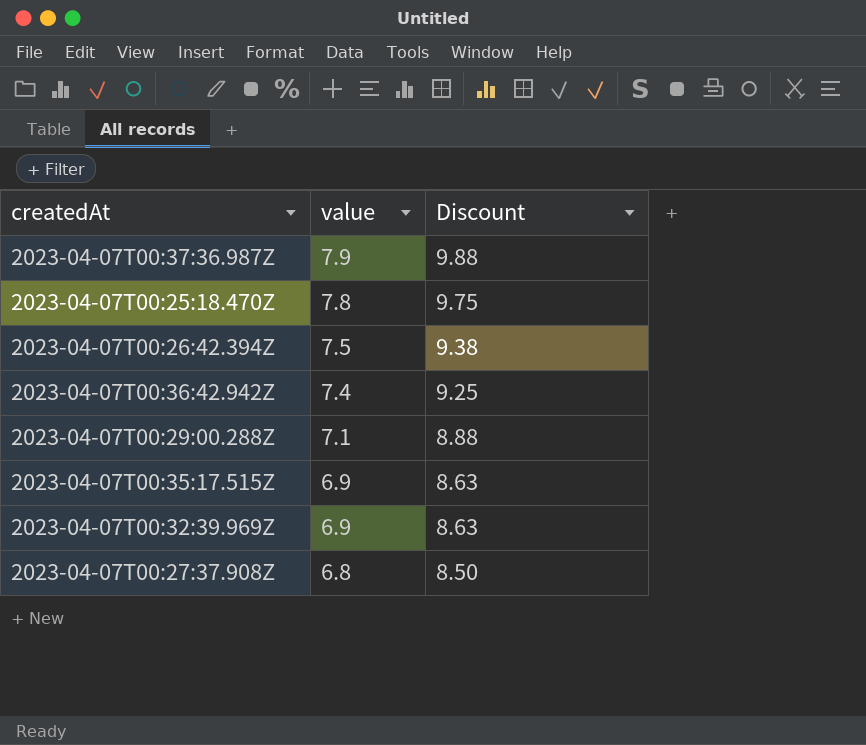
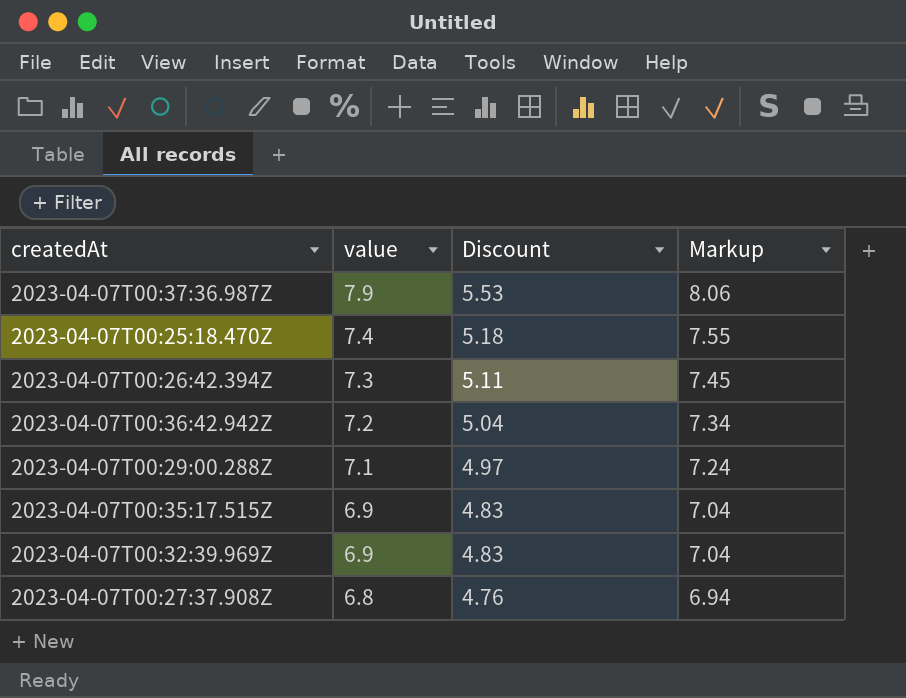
column Discount | formula: [value] * 1.25 -> [value] * 0.7
column Markup | formula: none -> [value] * 1.02
2023-04-07T00:25:18.470Z | value: 7.8 -> 7.4
2023-04-07T00:26:42.394Z | value: 7.5 -> 7.3
2023-04-07T00:36:42.942Z | value: 7.4 -> 7.2

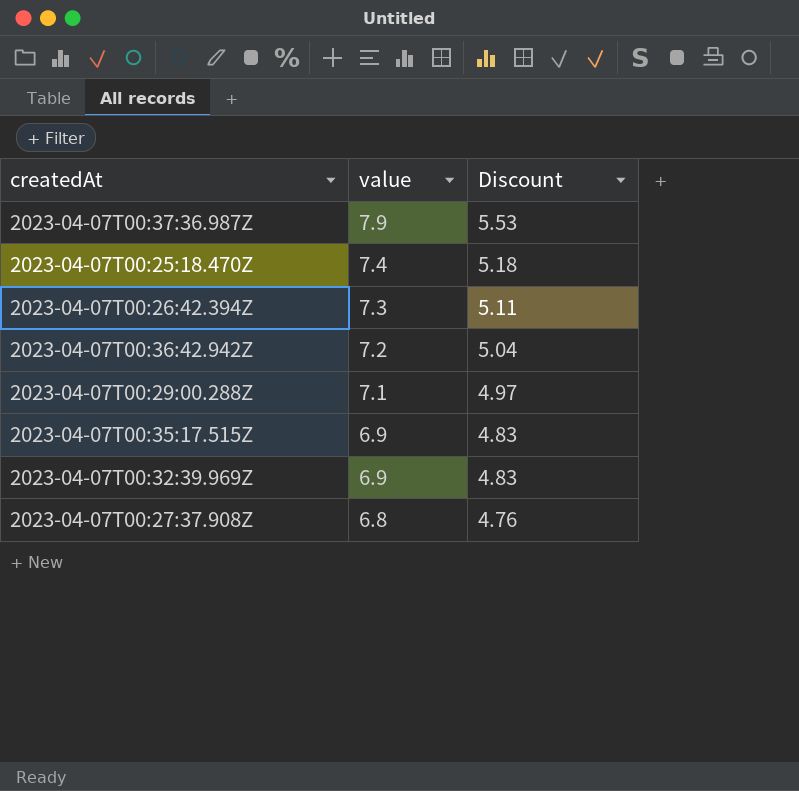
column Markup | formula: [value] * 1.02 -> none

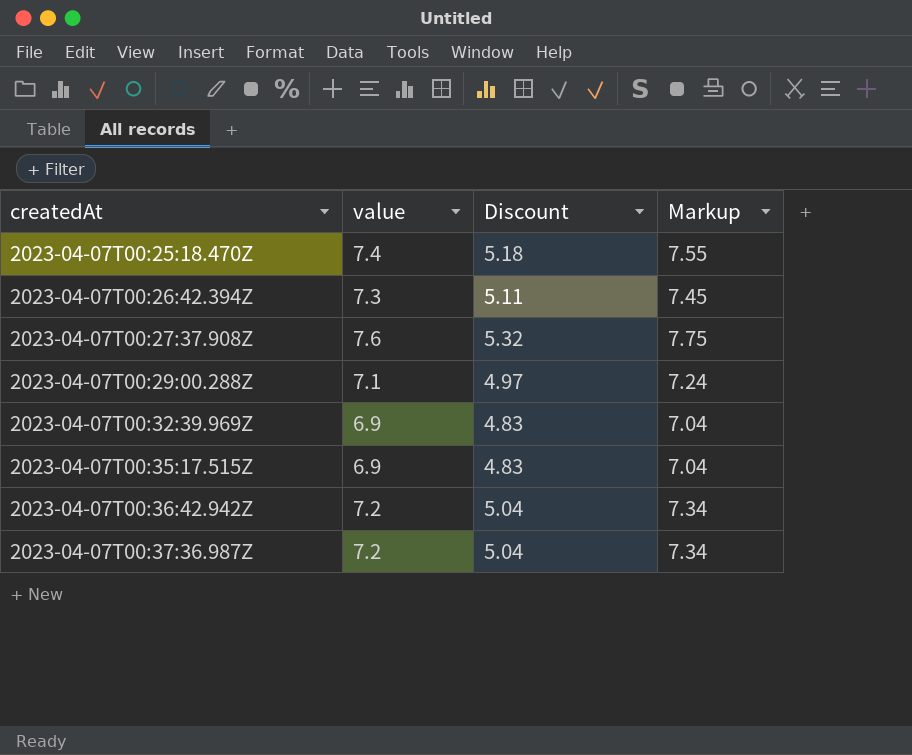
row order: value descending -> createdAt ascending
column Markup | formula: none -> [value] * 1.02
2023-04-07T00:27:37.908Z | value: 6.8 -> 7.6
2023-04-07T00:27:37.908Z | Discount: 4.76 -> 5.32
2023-04-07T00:37:36.987Z | value: 7.9 -> 7.2
2023-04-07T00:37:36.987Z | Discount: 5.53 -> 5.04

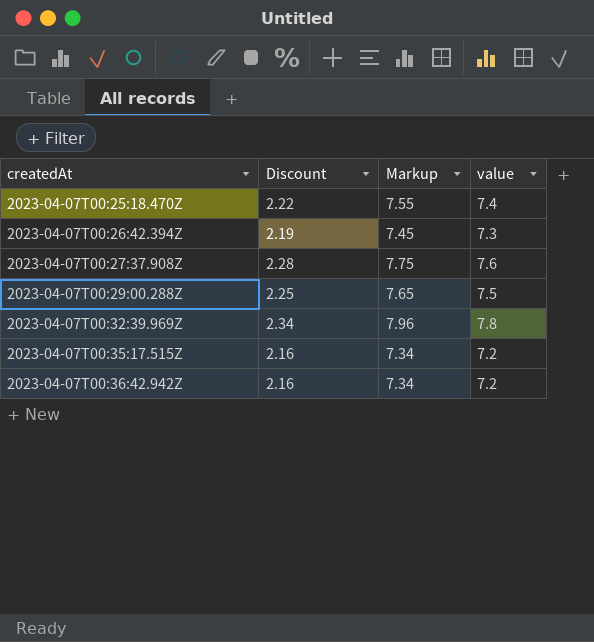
column Discount | formula: [value] * 0.7 -> [value] * 0.3
column value | position: 2 -> 4
row 2023-04-07T00:37:36.987Z: 7.2 | 5.04 | 7.34 -> none
2023-04-07T00:29:00.288Z | Markup: 7.24 -> 7.65
2023-04-07T00:29:00.288Z | value: 7.1 -> 7.5
2023-04-07T00:32:39.969Z | Markup: 7.04 -> 7.96
2023-04-07T00:32:39.969Z | value: 6.9 -> 7.8
2023-04-07T00:35:17.515Z | Markup: 7.04 -> 7.34
2023-04-07T00:35:17.515Z | value: 6.9 -> 7.2

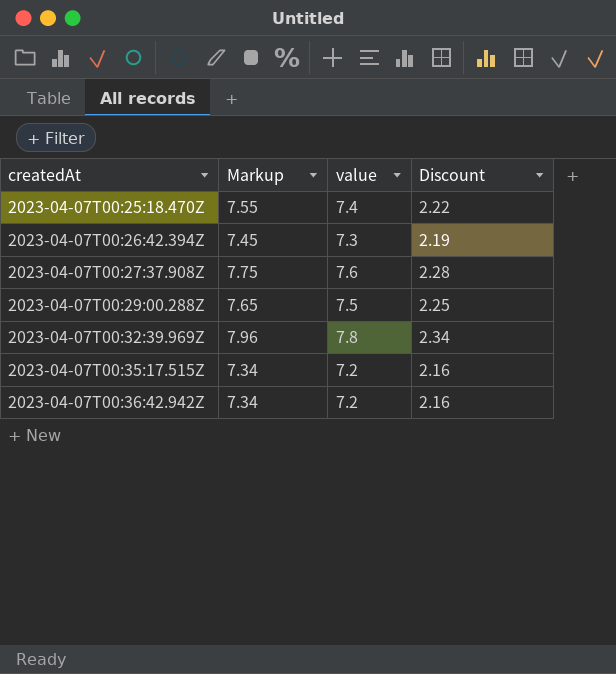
column Discount | position: 2 -> 4

